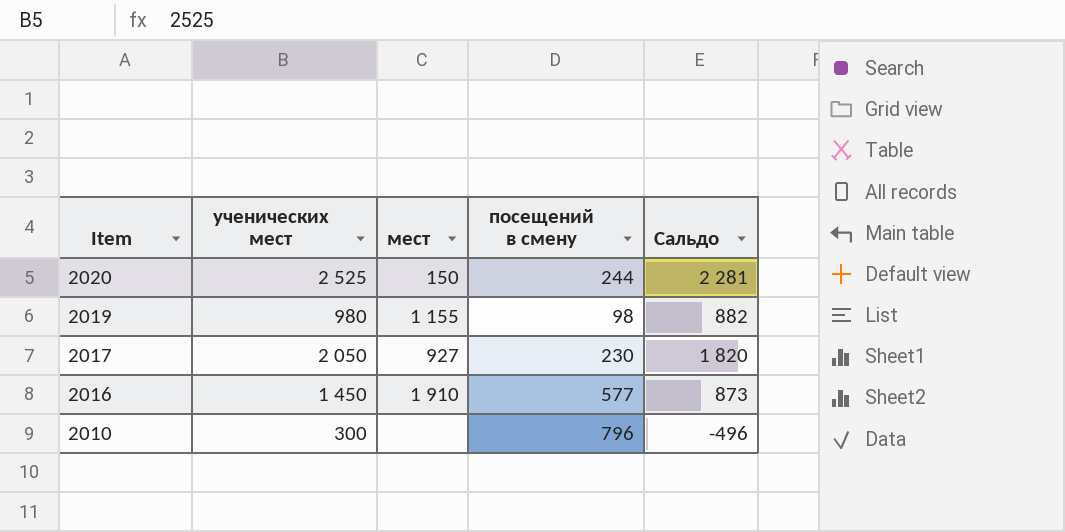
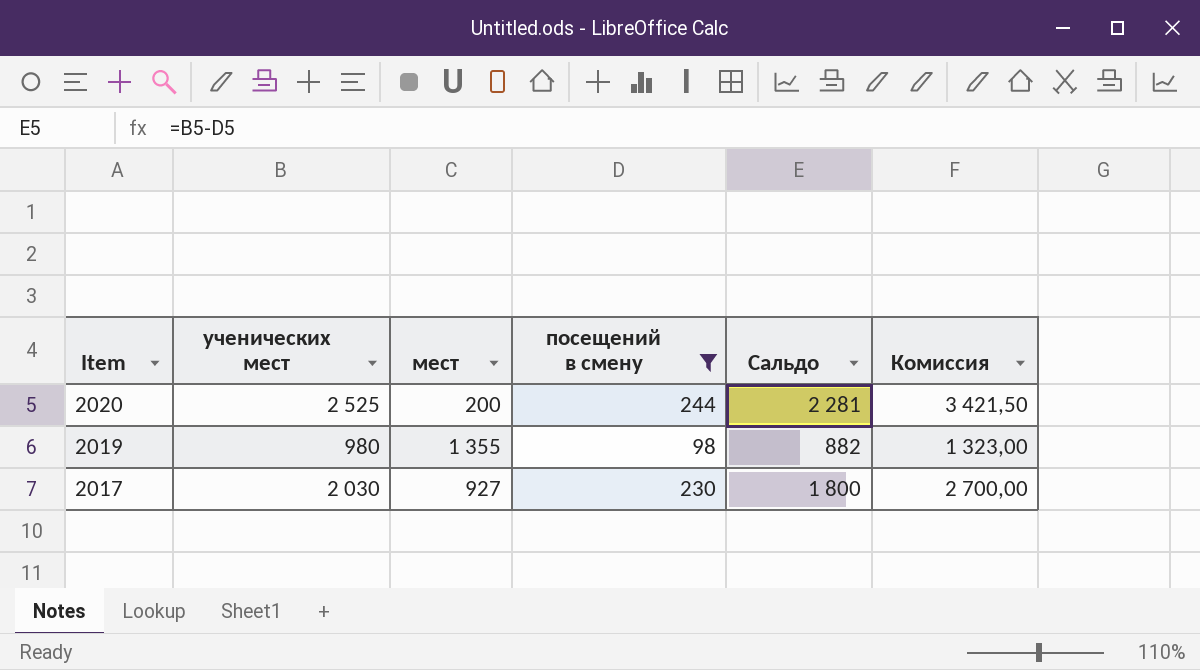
filter: none -> посещений в смену <= 244
column Комиссия | formula: none -> [Сальдо] * 1,5
2020 | мест: 150 -> 200
2019 | мест: 1 155 -> 1 355
2017 | ученических мест: 2 050 -> 2 030
2017 | Сальдо: 1 820 -> 1 800

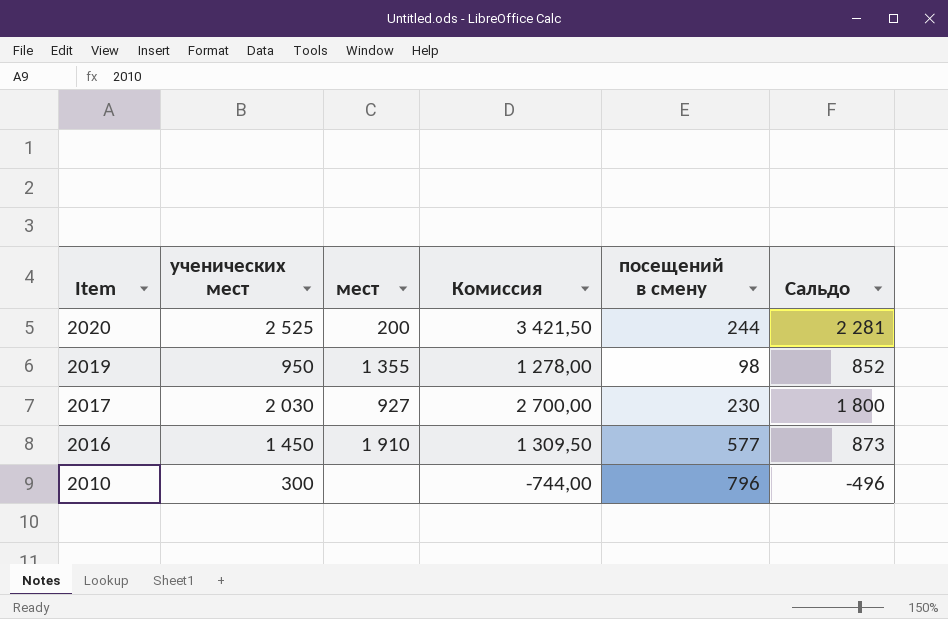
filter: посещений в смену <= 244 -> none
column Комиссия | position: 6 -> 4
2019 | ученических мест: 980 -> 950
2019 | Комиссия: 1 323,00 -> 1 278,00
2019 | Сальдо: 882 -> 852

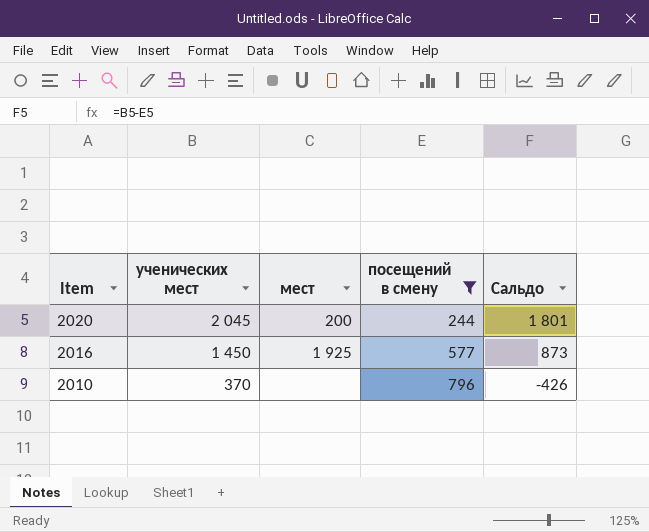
filter: none -> посещений в смену >= 244
column Комиссия | formula: [Сальдо] * 1,5 -> none
2020 | ученических мест: 2 525 -> 2 045
2020 | Сальдо: 2 281 -> 1 801
2016 | мест: 1 910 -> 1 925
2010 | ученических мест: 300 -> 370
2010 | Сальдо: -496 -> -426

